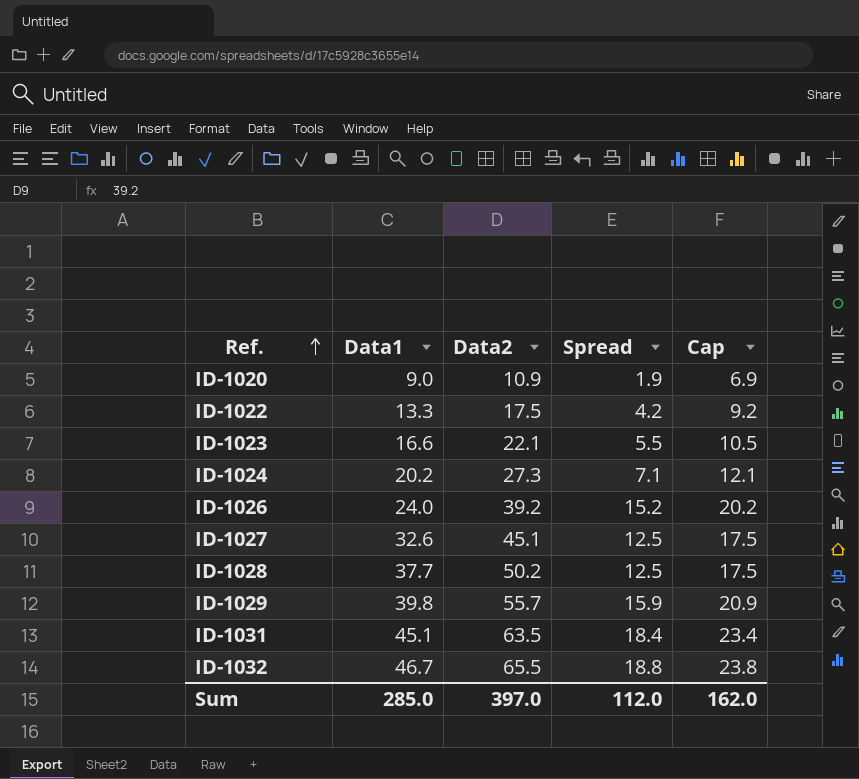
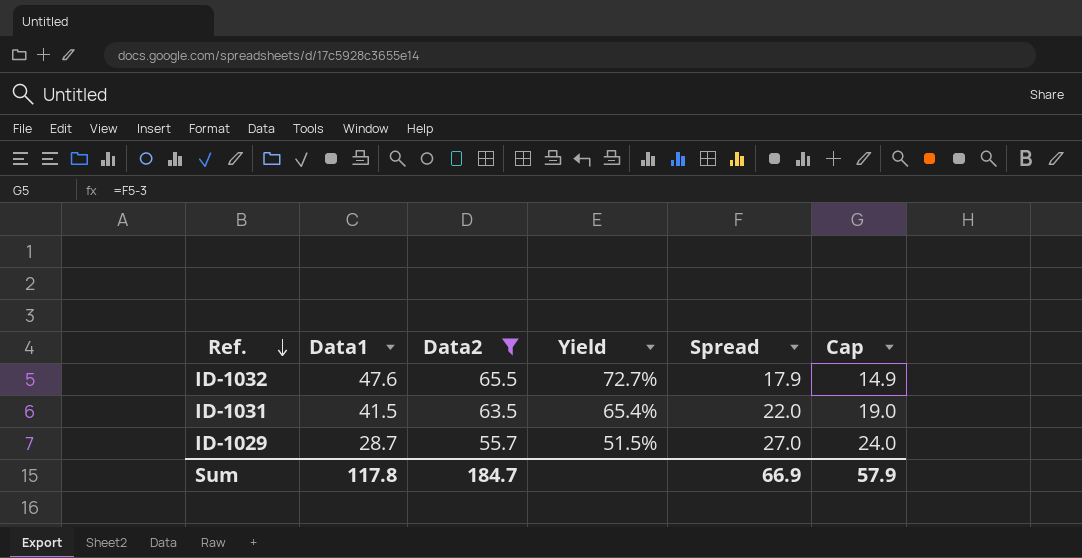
filter: none -> Data2 >= 55.7
row order: Ref. ascending -> Ref. descending
column Yield | formula: none -> [Data1] / [Data2]
column Cap | formula: [Spread] + 5 -> [Spread] - 3
ID-1032 | Data1: 46.7 -> 47.6
ID-1032 | Spread: 18.8 -> 17.9
ID-1031 | Data1: 45.1 -> 41.5
ID-1031 | Spread: 18.4 -> 22.0
ID-1029 | Data1: 39.8 -> 28.7
ID-1029 | Spread: 15.9 -> 27.0
Sum | Data1: 285.0 -> 117.8
Sum | Data2: 397.0 -> 184.7
Sum | Spread: 112.0 -> 66.9
Sum | Cap: 162.0 -> 57.9

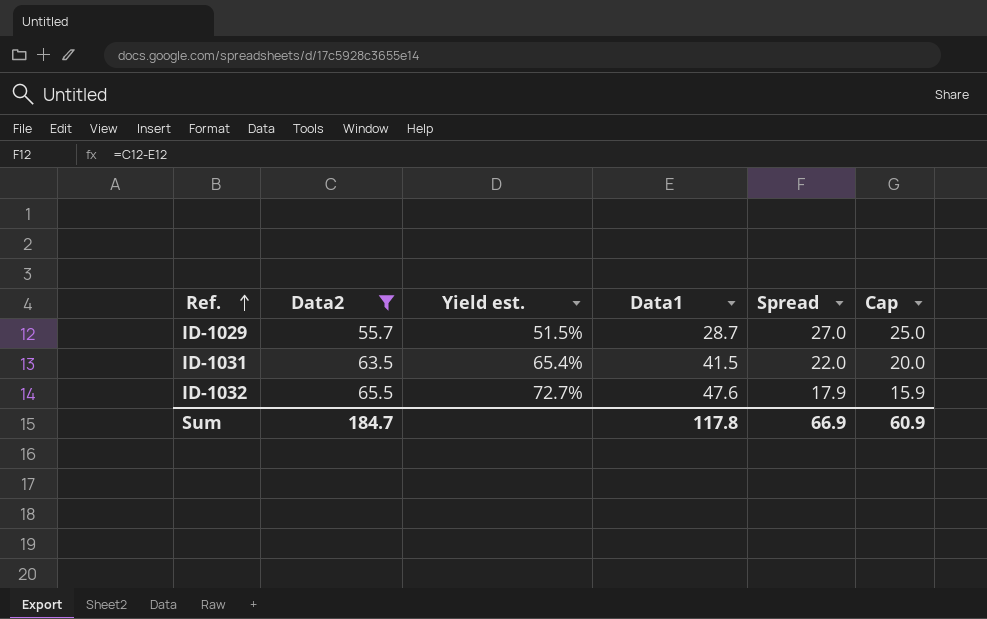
row order: Ref. descending -> Ref. ascending
column name: Yield -> Yield est.
column Data1 | position: 2 -> 4
column Cap | formula: [Spread] - 3 -> [Spread] - 2
Sum | Cap: 57.9 -> 60.9

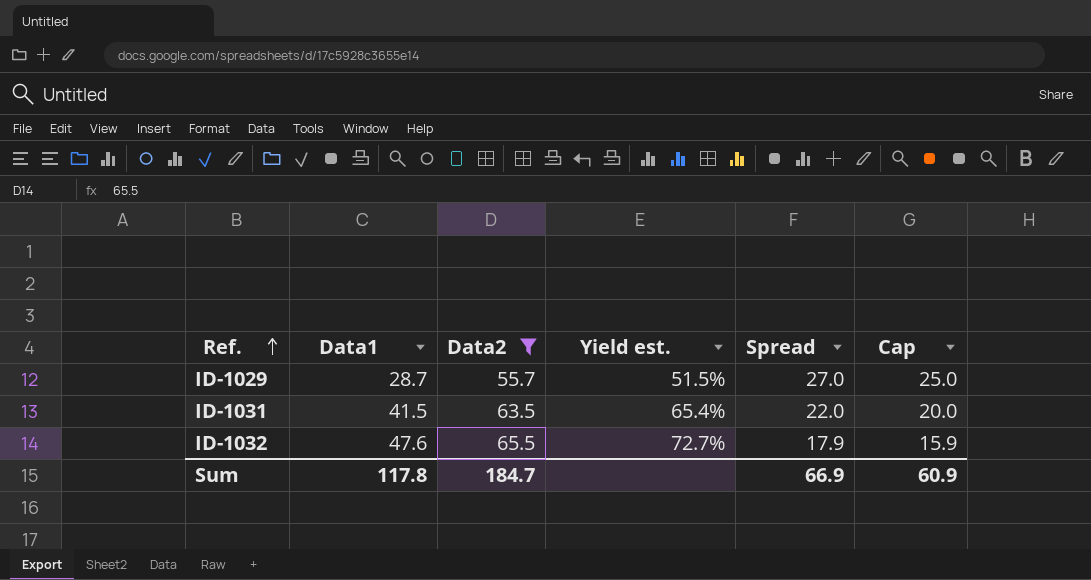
column Data1 | position: 4 -> 2

